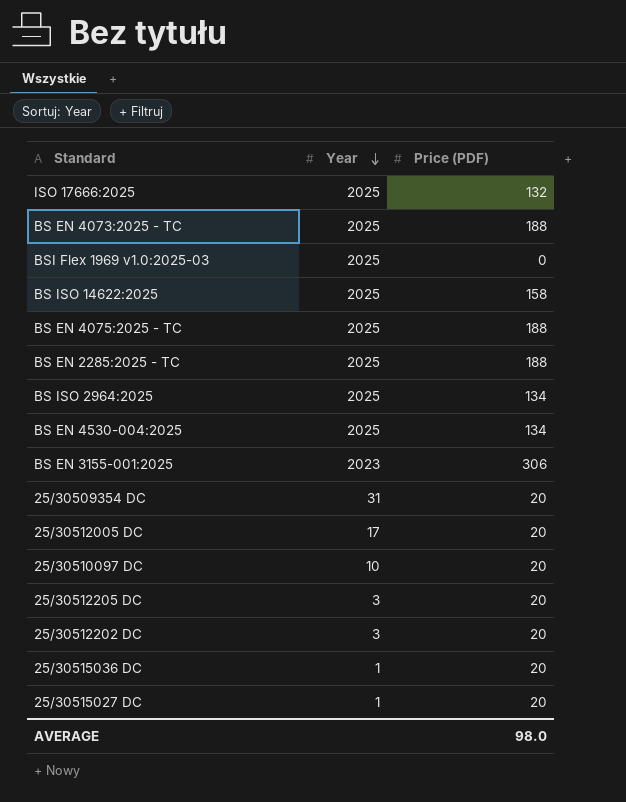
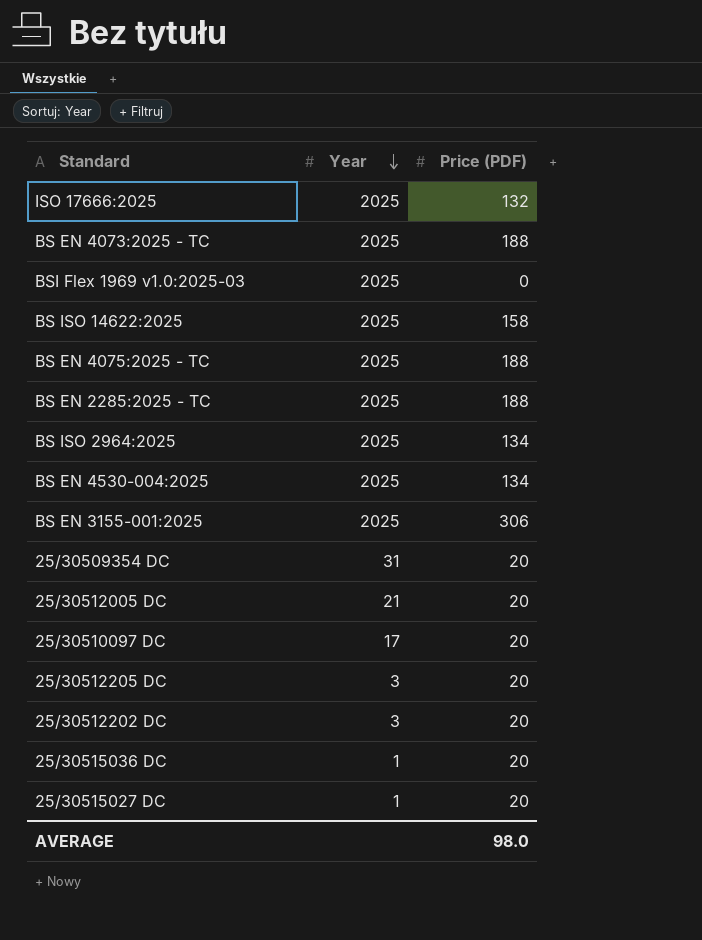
BS EN 3155-001:2025 | Year: 2023 -> 2025
25/30512005 DC | Year: 17 -> 21
25/30510097 DC | Year: 10 -> 17

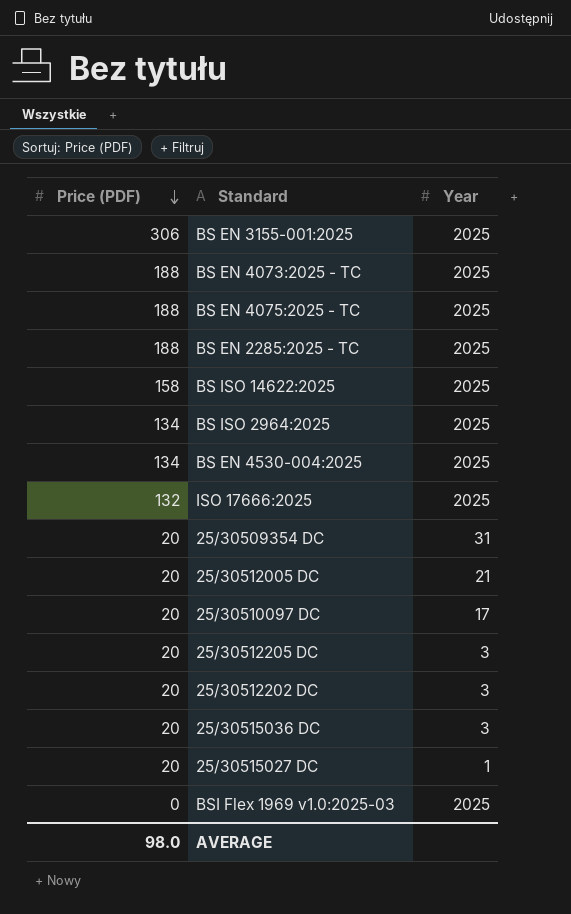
row order: Year descending -> Price (PDF) descending
column Price (PDF) | position: 3 -> 1
25/30515036 DC | Year: 1 -> 3

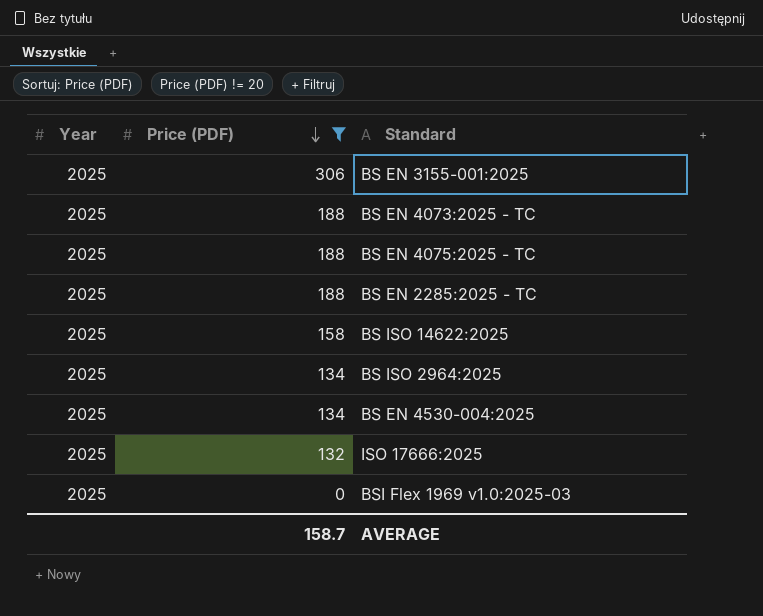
filter: none -> Price (PDF) != 20
column Year | position: 3 -> 1
AVERAGE | Price (PDF): 98.0 -> 158.7

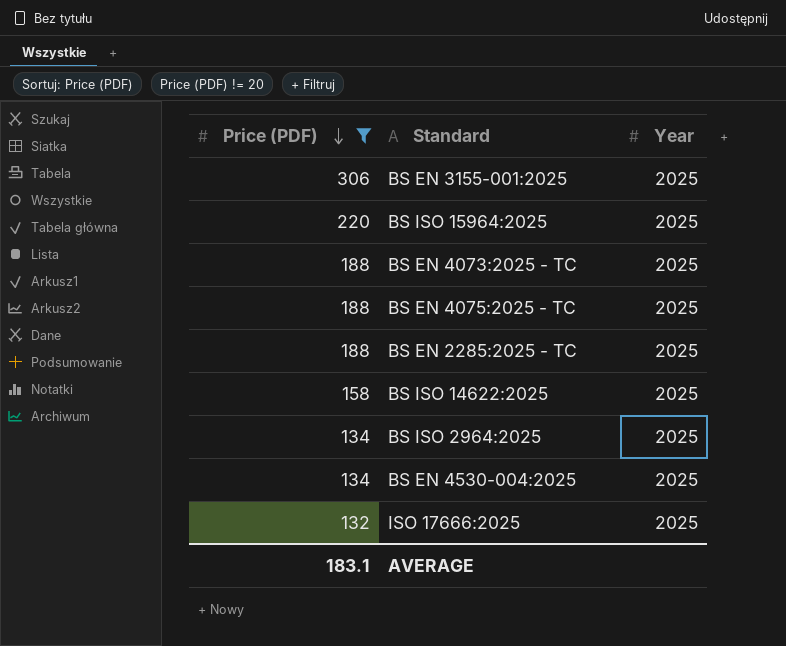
column Year | position: 1 -> 3
row BSI Flex 1969 v1.0:2025-03: 2025 | 0 -> none
row BS ISO 15964:2025: none -> 220 | 2025
AVERAGE | Price (PDF): 158.7 -> 183.1

